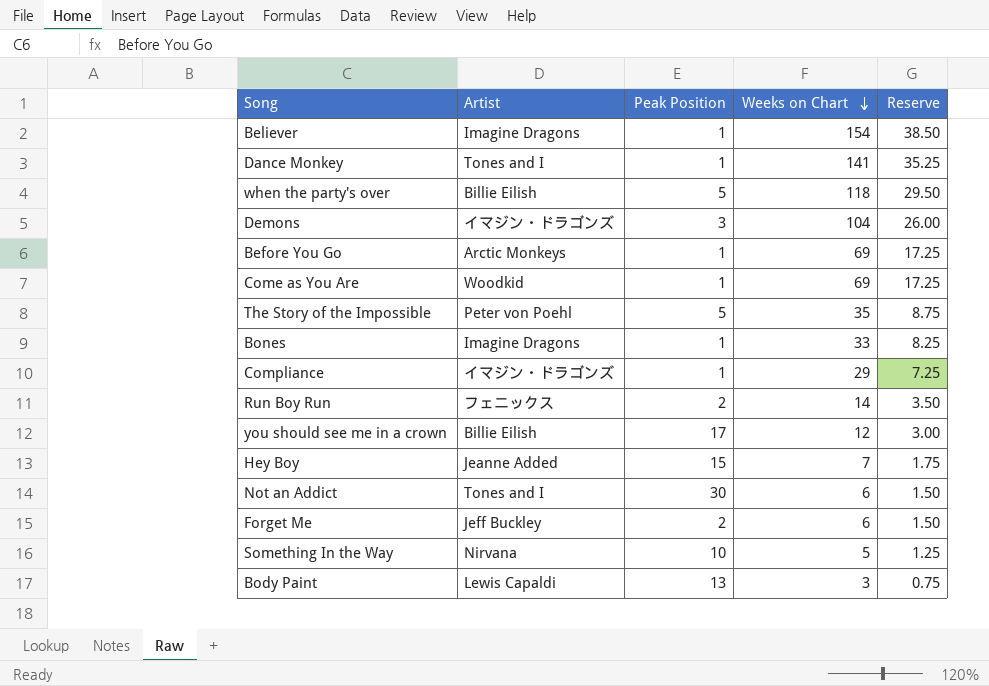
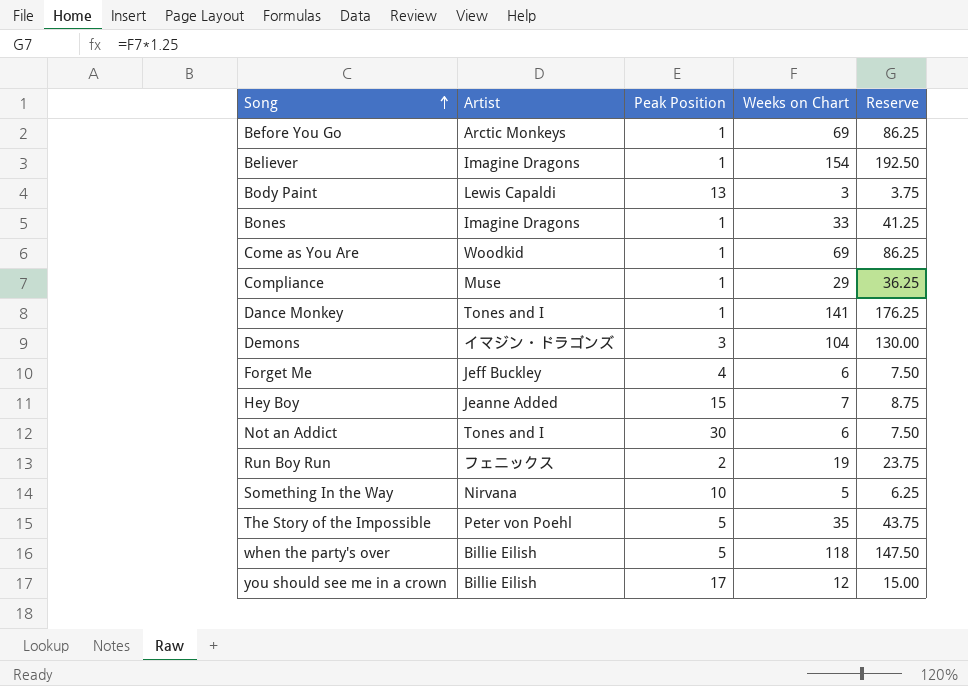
row order: Weeks on Chart descending -> Song ascending
column Reserve | formula: [Weeks on Chart] * 0.25 -> [Weeks on Chart] * 1.25
Compliance | Artist: イマジン・ドラゴンズ -> Muse
Forget Me | Peak Position: 2 -> 4
Run Boy Run | Weeks on Chart: 14 -> 19

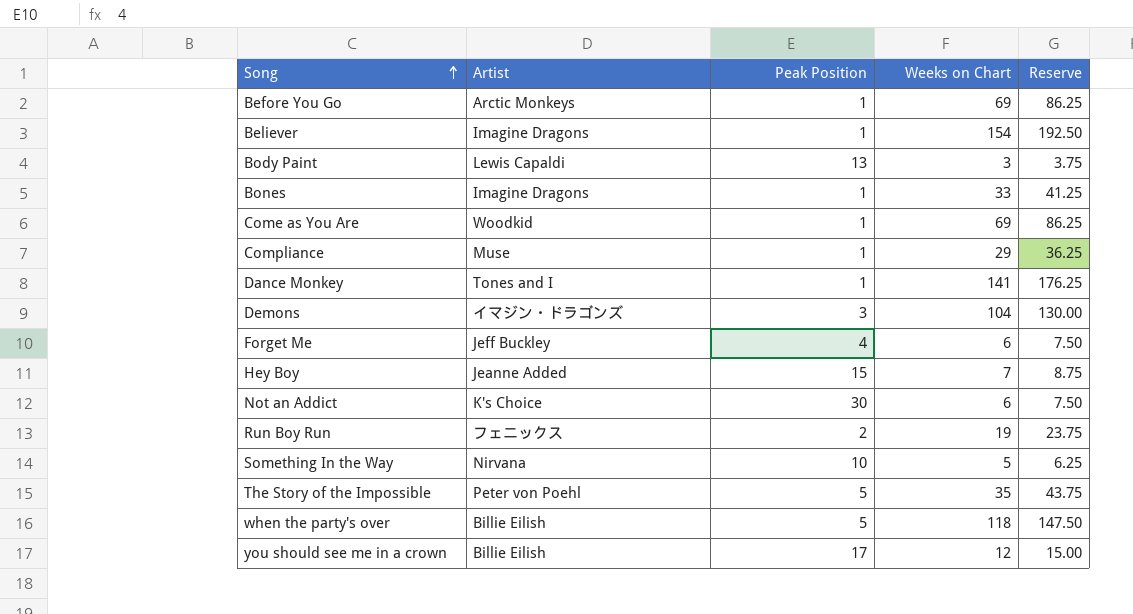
Not an Addict | Artist: Tones and I -> K's Choice

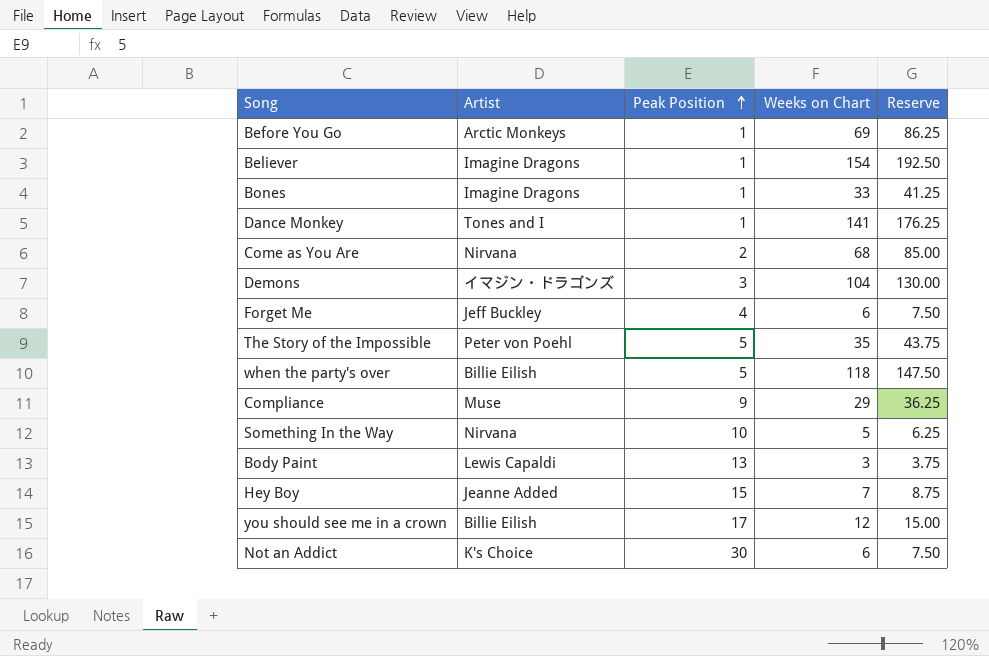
row order: Song ascending -> Peak Position ascending
row Run Boy Run: フェニックス | 2 | 19 | 23.75 -> none
Come as You Are | Artist: Woodkid -> Nirvana
Come as You Are | Peak Position: 1 -> 2
Come as You Are | Weeks on Chart: 69 -> 68
Come as You Are | Reserve: 86.25 -> 85.00
Compliance | Peak Position: 1 -> 9

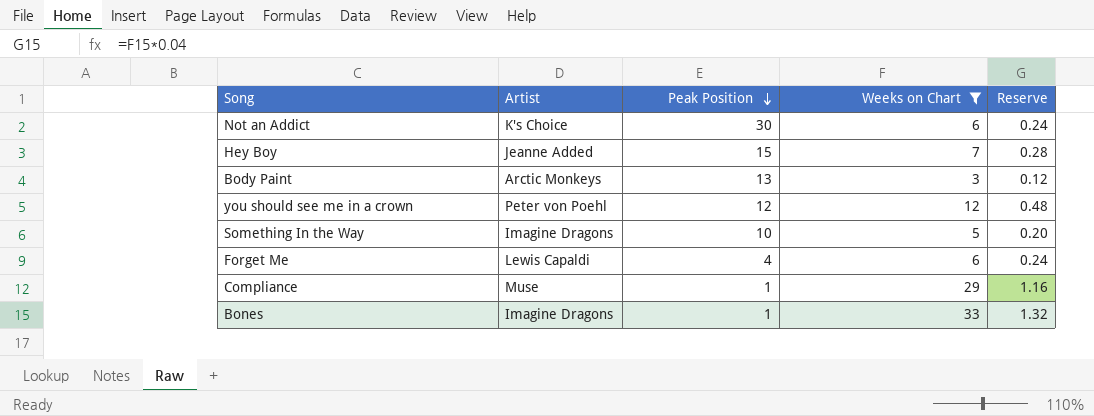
filter: none -> Weeks on Chart <= 33
row order: Peak Position ascending -> Peak Position descending
column Reserve | formula: [Weeks on Chart] * 1.25 -> [Weeks on Chart] * 0.04
Body Paint | Artist: Lewis Capaldi -> Arctic Monkeys
you should see me in a crown | Artist: Billie Eilish -> Peter von Poehl
you should see me in a crown | Peak Position: 17 -> 12
Something In the Way | Artist: Nirvana -> Imagine Dragons
Forget Me | Artist: Jeff Buckley -> Lewis Capaldi
Compliance | Peak Position: 9 -> 1

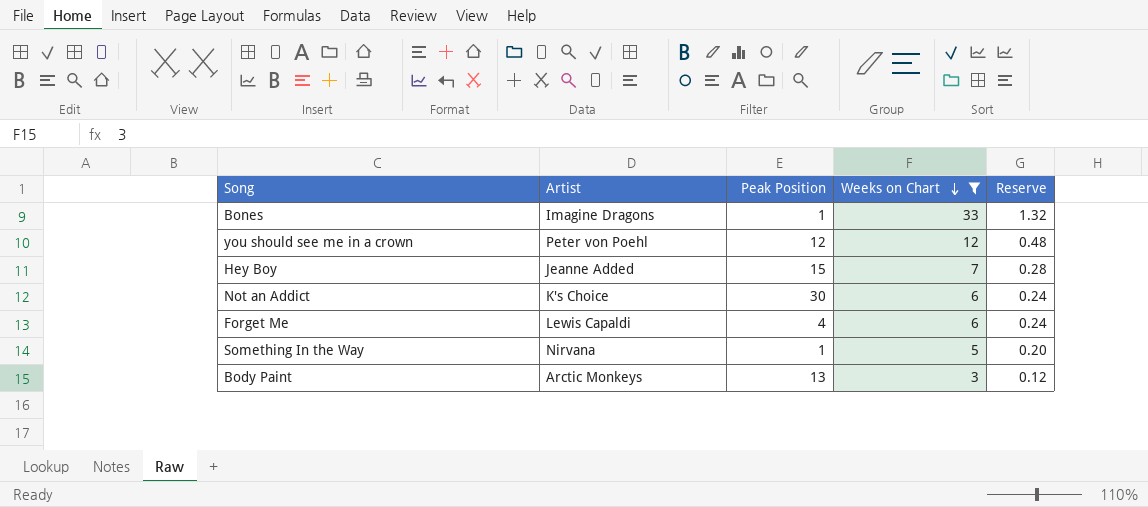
row order: Peak Position descending -> Weeks on Chart descending
row Compliance: Muse | 1 | 29 | 1.16 -> none
Something In the Way | Artist: Imagine Dragons -> Nirvana
Something In the Way | Peak Position: 10 -> 1

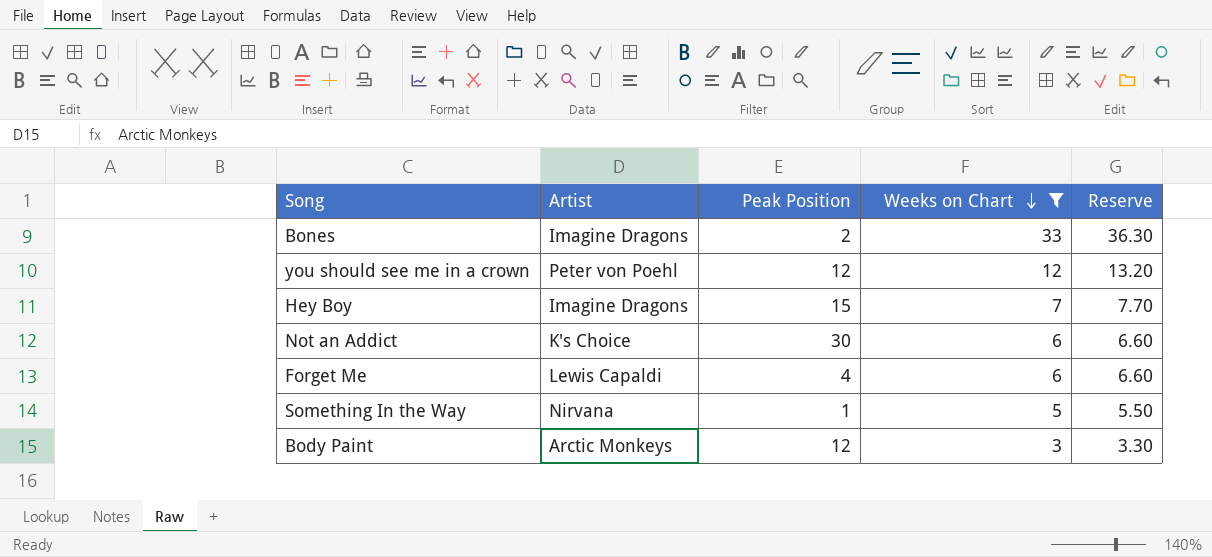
column Reserve | formula: [Weeks on Chart] * 0.04 -> [Weeks on Chart] * 1.1
Bones | Peak Position: 1 -> 2
Hey Boy | Artist: Jeanne Added -> Imagine Dragons
Body Paint | Peak Position: 13 -> 12

